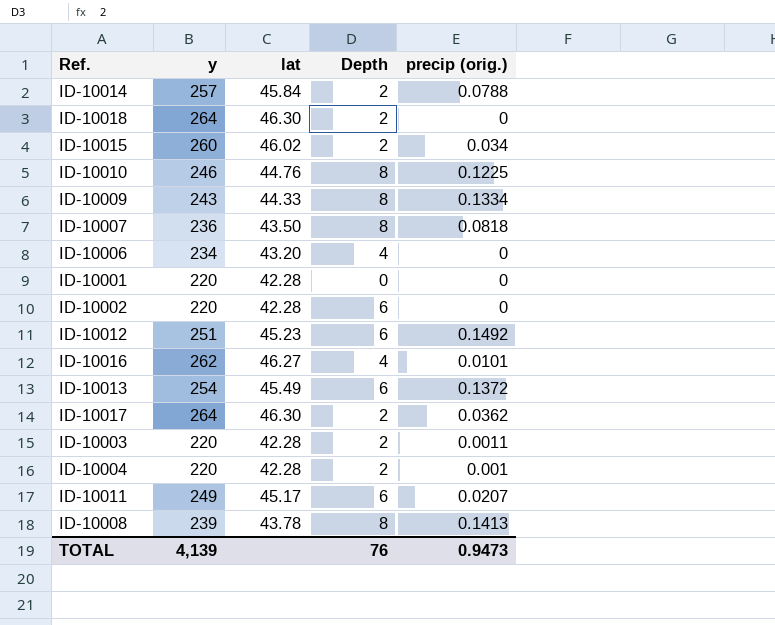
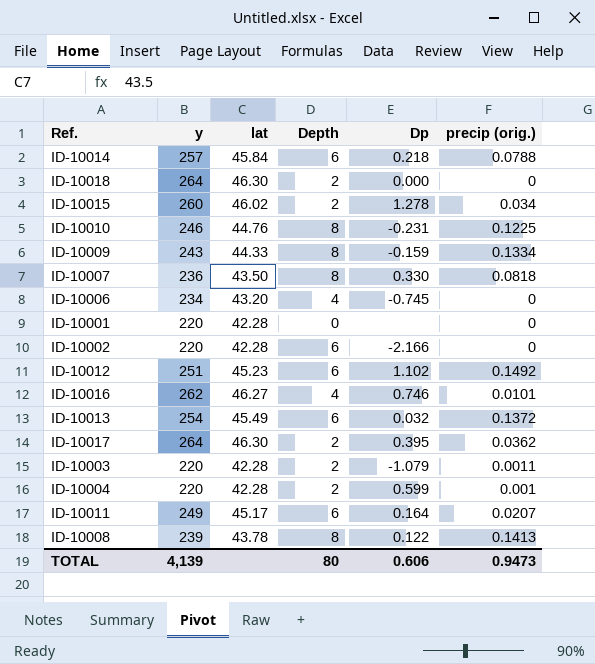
column Dp | position: none -> 5
ID-10014 | Depth: 2 -> 6
TOTAL | Depth: 76 -> 80

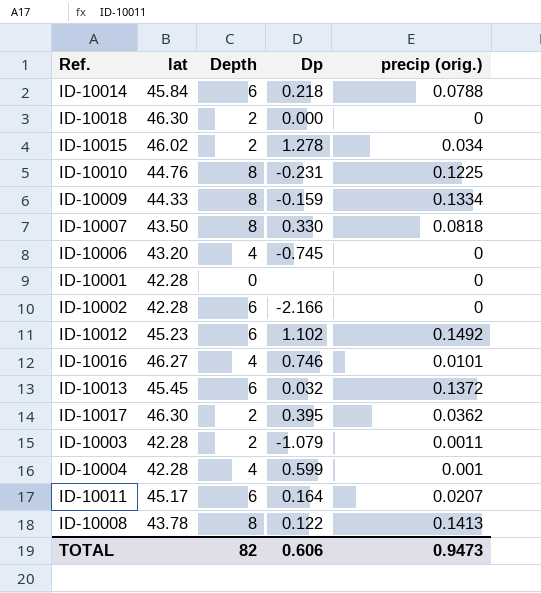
column y | position: 2 -> none
ID-10013 | lat: 45.49 -> 45.45
ID-10004 | Depth: 2 -> 4
TOTAL | Depth: 80 -> 82

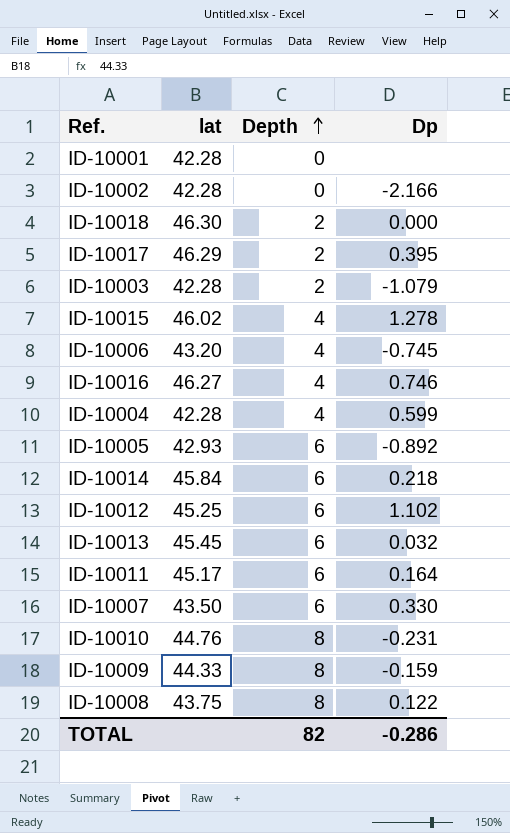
row order: none -> Depth ascending
column precip (orig.) | position: 5 -> none
ID-10002 | Depth: 6 -> 0
ID-10017 | lat: 46.30 -> 46.29
ID-10015 | Depth: 2 -> 4
row ID-10005: none -> 42.93 | 6 | -0.892
ID-10012 | lat: 45.23 -> 45.25
ID-10007 | Depth: 8 -> 6
ID-10008 | lat: 43.78 -> 43.75
TOTAL | Dp: 0.606 -> -0.286

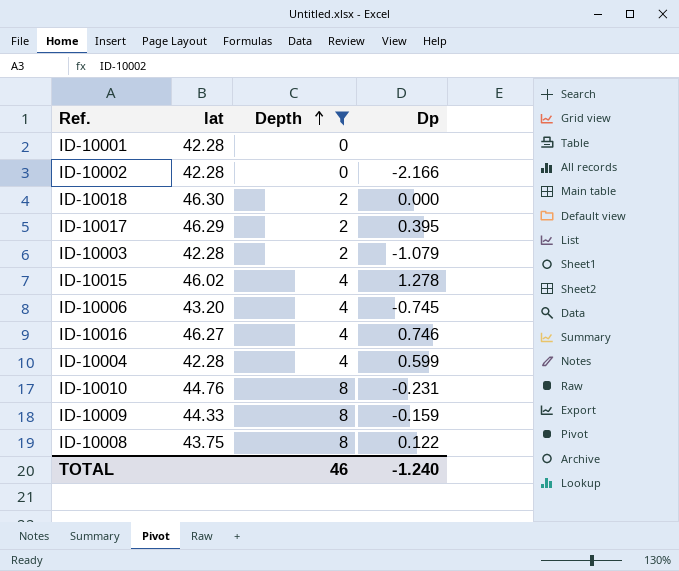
filter: none -> Depth != 6
TOTAL | Depth: 82 -> 46
TOTAL | Dp: -0.286 -> -1.240

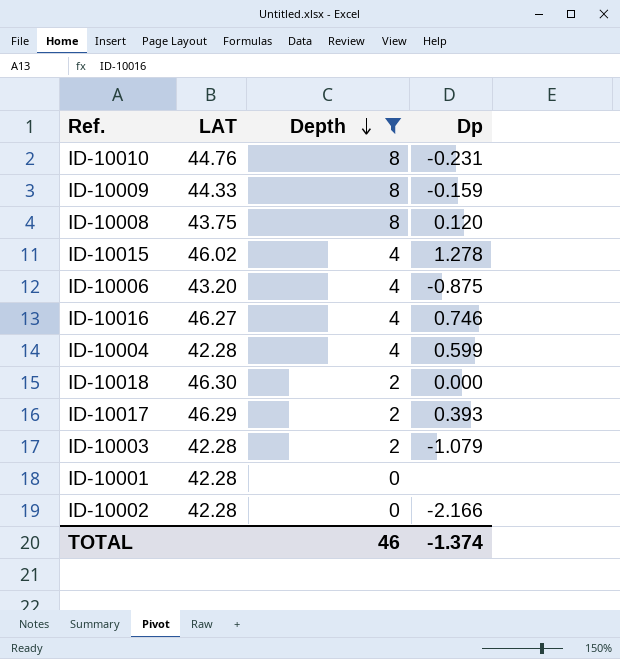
row order: Depth ascending -> Depth descending
column name: lat -> LAT
ID-10008 | Dp: 0.122 -> 0.120
ID-10006 | Dp: -0.745 -> -0.875
ID-10017 | Dp: 0.395 -> 0.393
TOTAL | Dp: -1.240 -> -1.374

